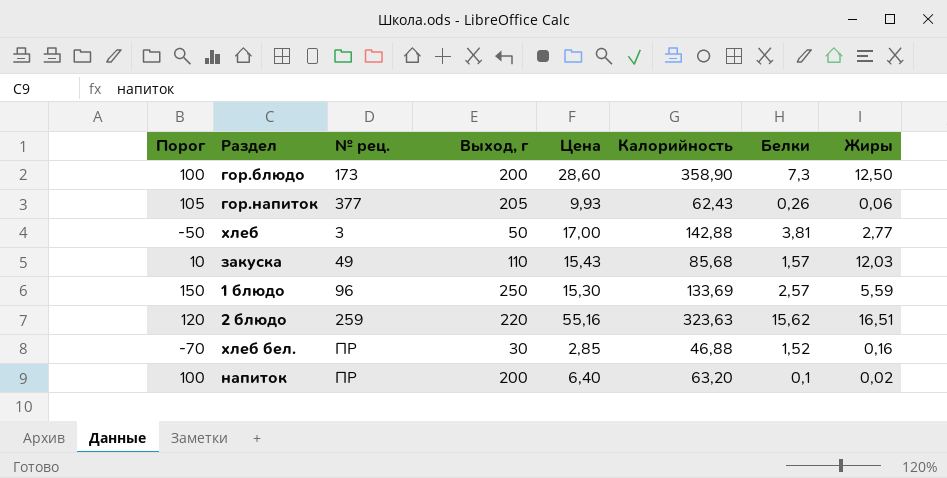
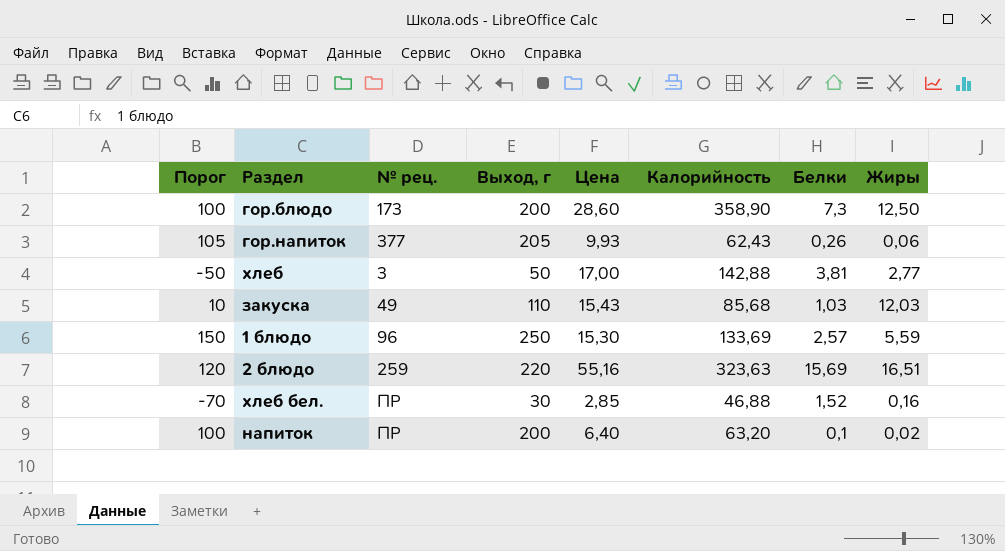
закуска | Белки: 1,57 -> 1,03
2 блюдо | Белки: 15,62 -> 15,69

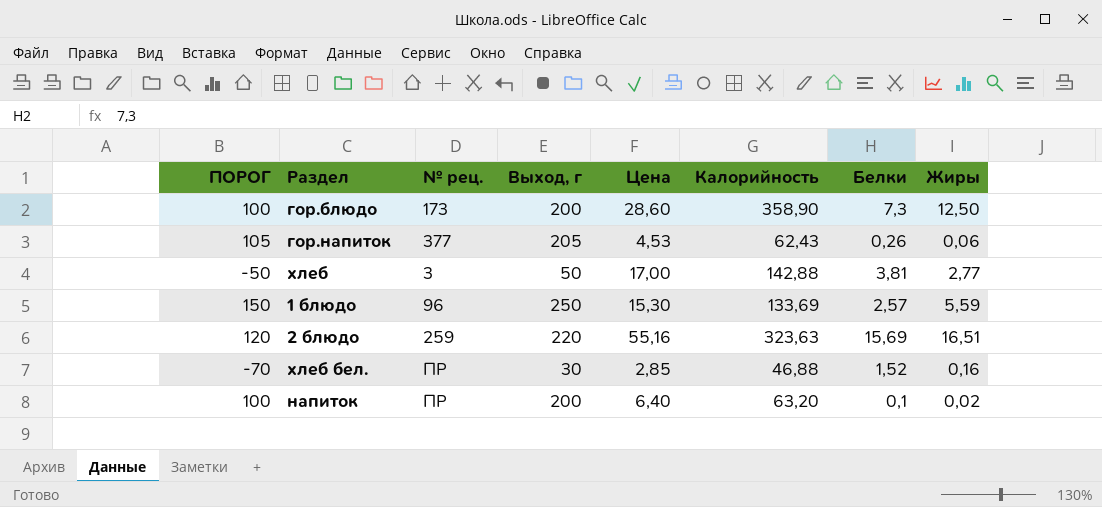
column name: Порог -> ПОРОГ
row закуска: 10 | 49 | 110 | 15,43 | 85,68 | 1,03 | 12,03 -> none
гор.напиток | Цена: 9,93 -> 4,53

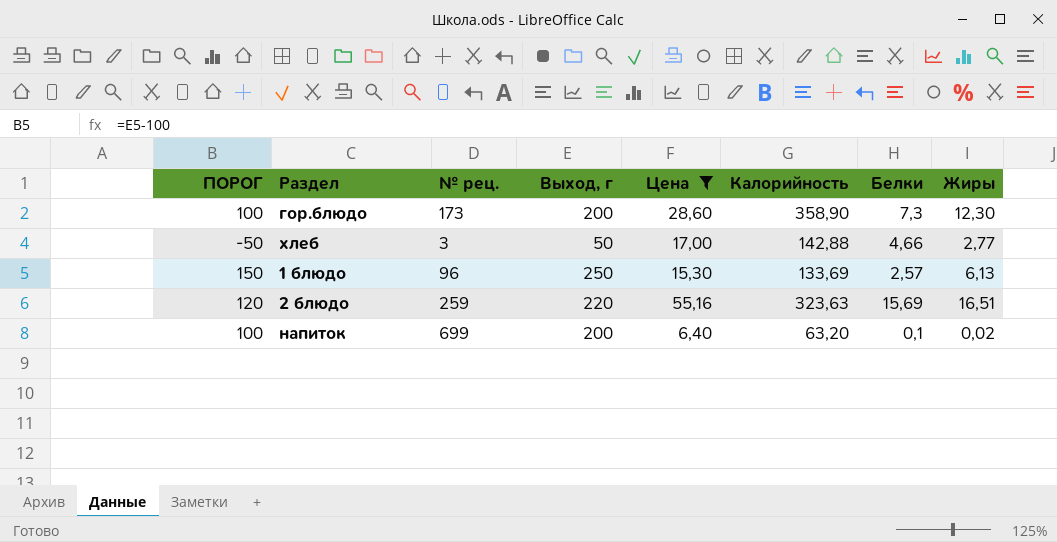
filter: none -> Цена >= 6,40
гор.блюдо | Жиры: 12,50 -> 12,30
хлеб | Белки: 3,81 -> 4,66
1 блюдо | Жиры: 5,59 -> 6,13
напиток | № рец.: ПР -> 699

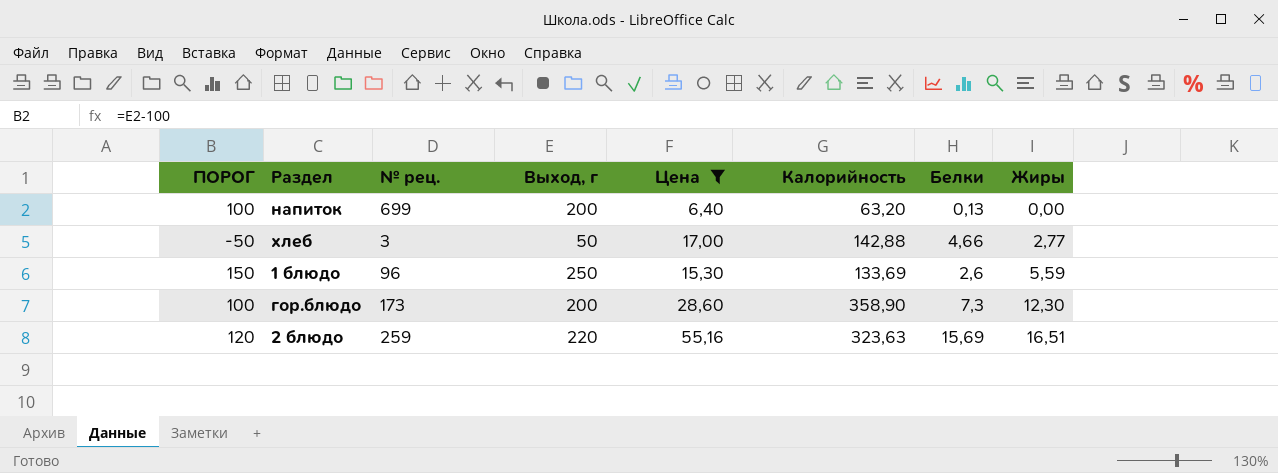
row order: none -> Жиры ascending
напиток | Белки: 0,1 -> 0,13
напиток | Жиры: 0,02 -> 0,00
1 блюдо | Белки: 2,57 -> 2,6
1 блюдо | Жиры: 6,13 -> 5,59

